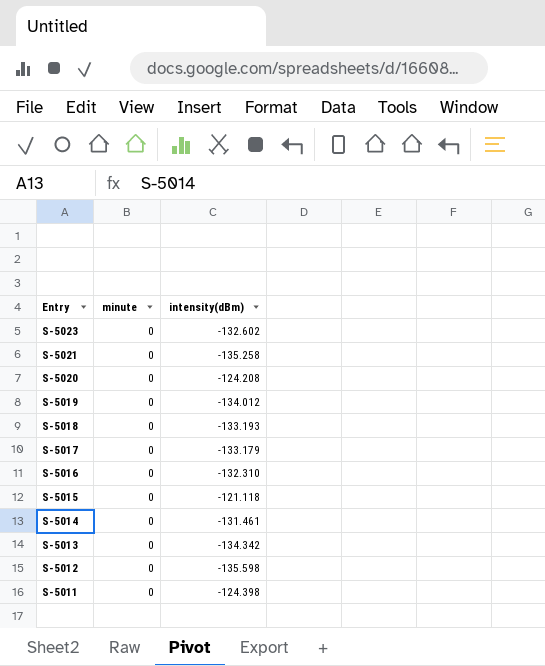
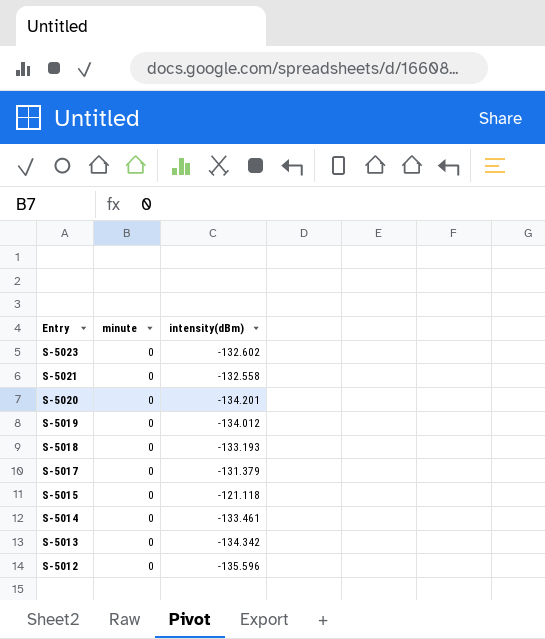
row S-5016: 0 | -132.310 -> none
row S-5011: 0 | -124.398 -> none
S-5021 | intensity(dBm): -135.258 -> -132.558
S-5020 | intensity(dBm): -124.208 -> -134.201
S-5017 | intensity(dBm): -133.179 -> -131.379
S-5014 | intensity(dBm): -131.461 -> -133.461
S-5012 | intensity(dBm): -135.598 -> -135.596

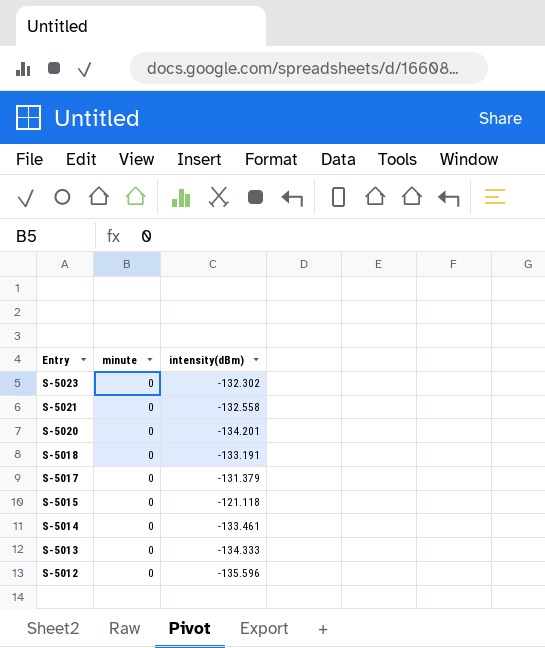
row S-5019: 0 | -134.012 -> none
S-5023 | intensity(dBm): -132.602 -> -132.302
S-5018 | intensity(dBm): -133.193 -> -133.191
S-5013 | intensity(dBm): -134.342 -> -134.333

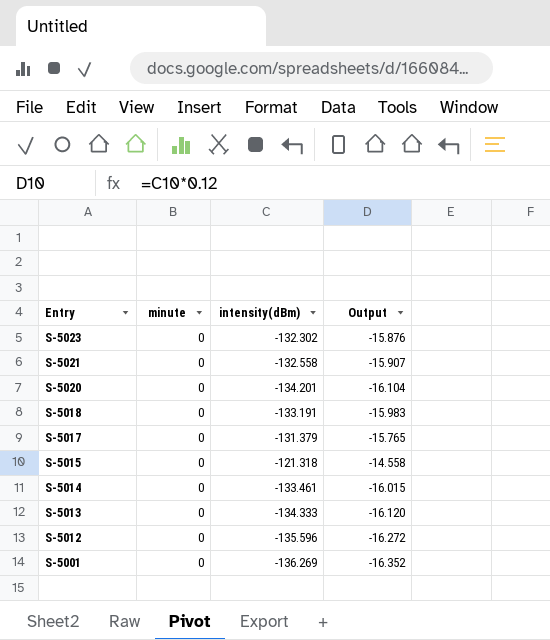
column Output | formula: none -> [intensity(dBm)] * 0.12
S-5015 | intensity(dBm): -121.118 -> -121.318
row S-5001: none -> 0 | -136.269 | -16.352

